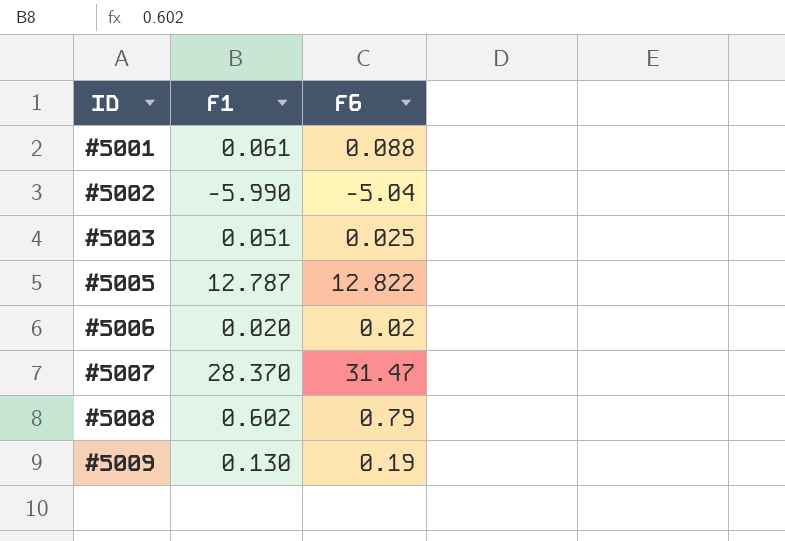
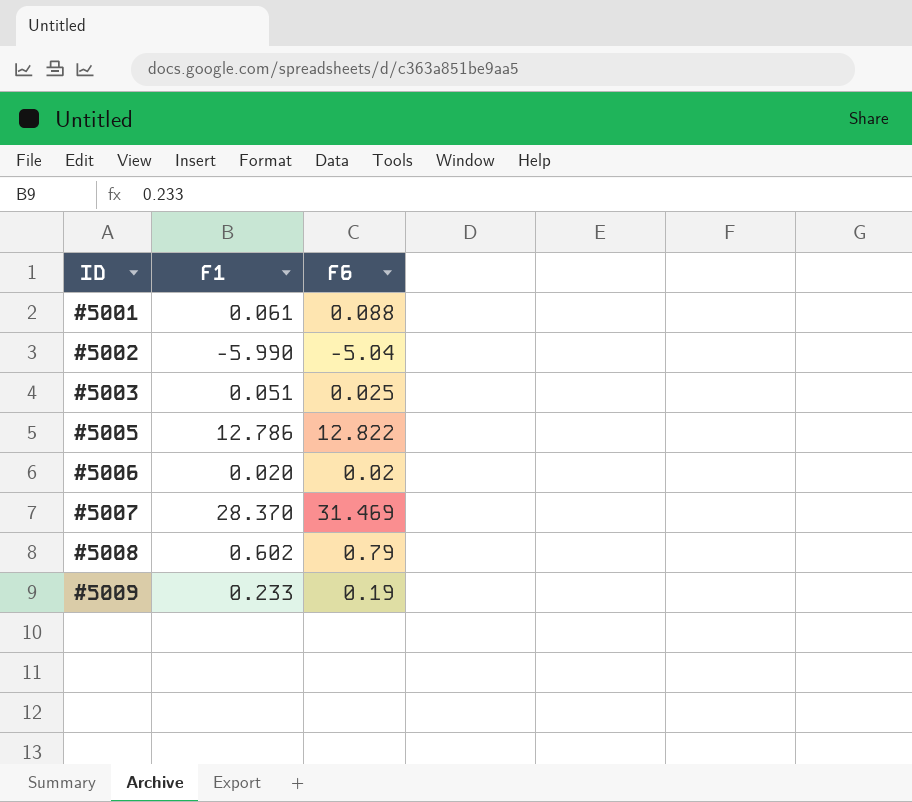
#5005 | F1: 12.787 -> 12.786
#5007 | F6: 31.47 -> 31.469
#5009 | F1: 0.130 -> 0.233

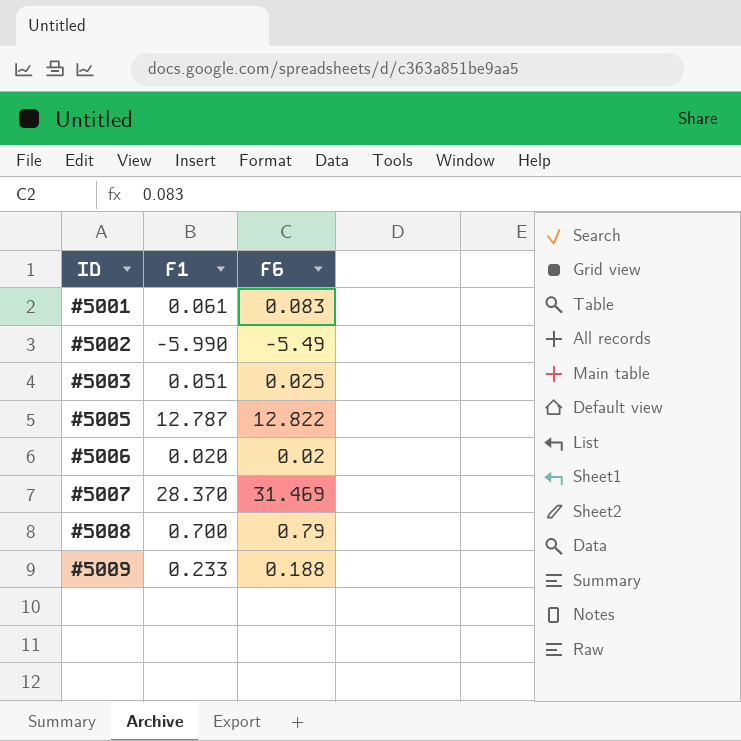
#5001 | F6: 0.088 -> 0.083
#5002 | F6: -5.04 -> -5.49
#5005 | F1: 12.786 -> 12.787
#5008 | F1: 0.602 -> 0.700
#5009 | F6: 0.19 -> 0.188

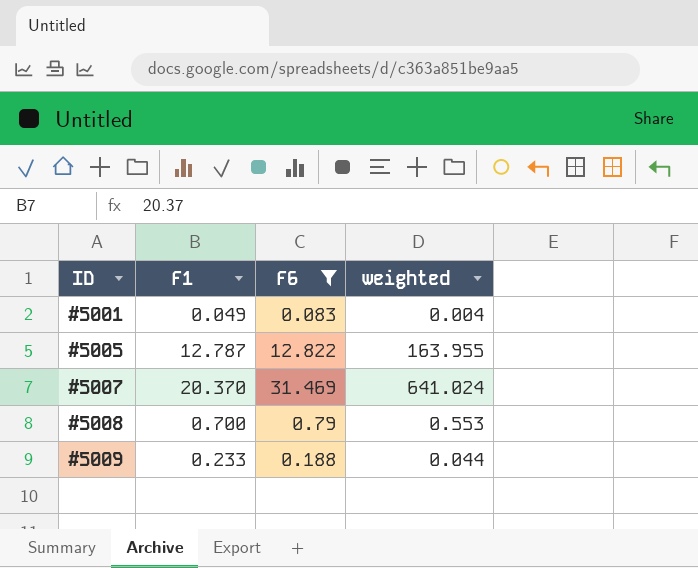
filter: none -> F6 >= 0.083
column weighted | formula: none -> [F1] * [F6]
#5001 | F1: 0.061 -> 0.049
#5007 | F1: 28.370 -> 20.370

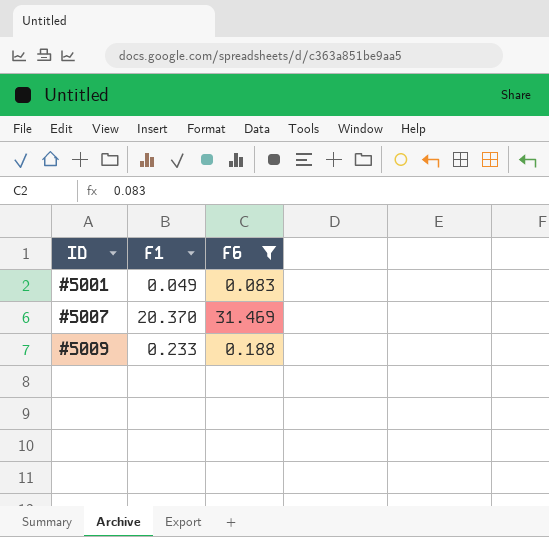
column weighted | formula: [F1] * [F6] -> none
row #5005: 12.787 | 12.822 | 163.955 -> none
row #5008: 0.700 | 0.79 | 0.553 -> none

